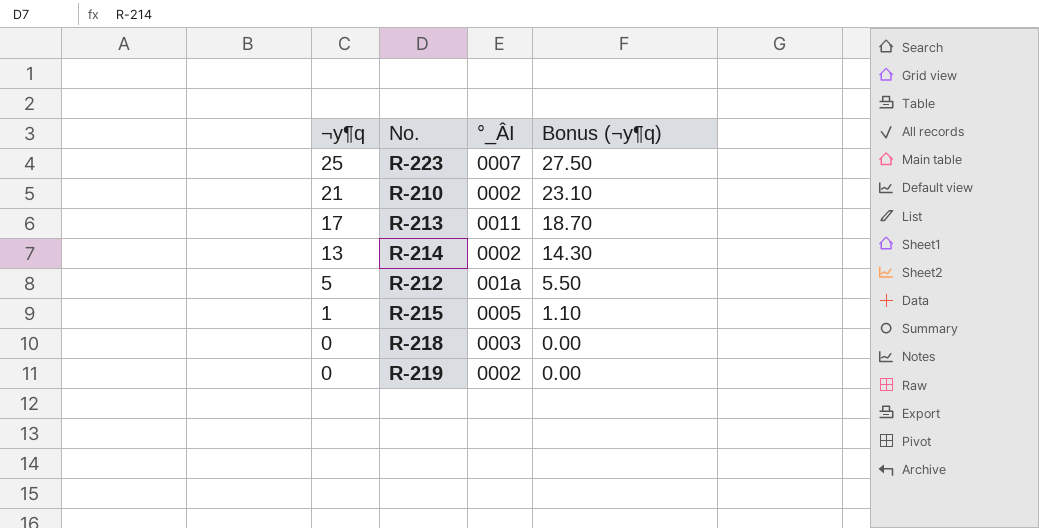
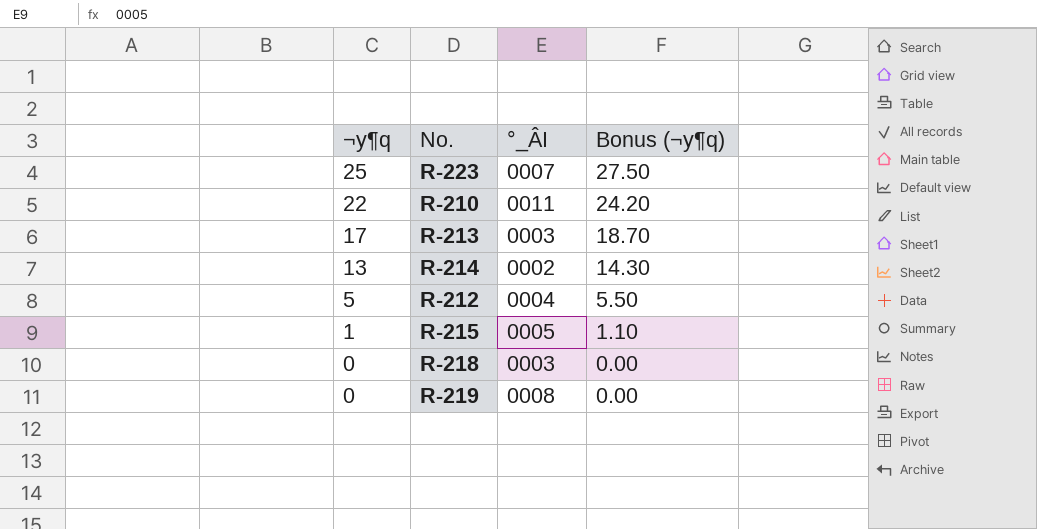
R-210 | ¬y¶q: 21 -> 22
R-210 | °_ÂI: 0002 -> 0011
R-210 | Bonus (¬y¶q): 23.10 -> 24.20
R-213 | °_ÂI: 0011 -> 0003
R-212 | °_ÂI: 001a -> 0004
R-219 | °_ÂI: 0002 -> 0008

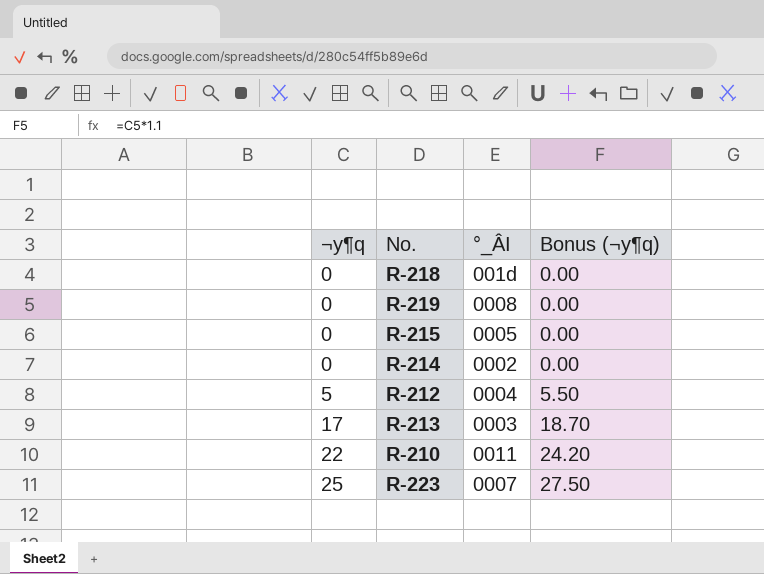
row order: ¬y¶q descending -> ¬y¶q ascending
R-218 | °_ÂI: 0003 -> 001d
R-215 | ¬y¶q: 1 -> 0
R-215 | Bonus (¬y¶q): 1.10 -> 0.00
R-214 | ¬y¶q: 13 -> 0
R-214 | Bonus (¬y¶q): 14.30 -> 0.00

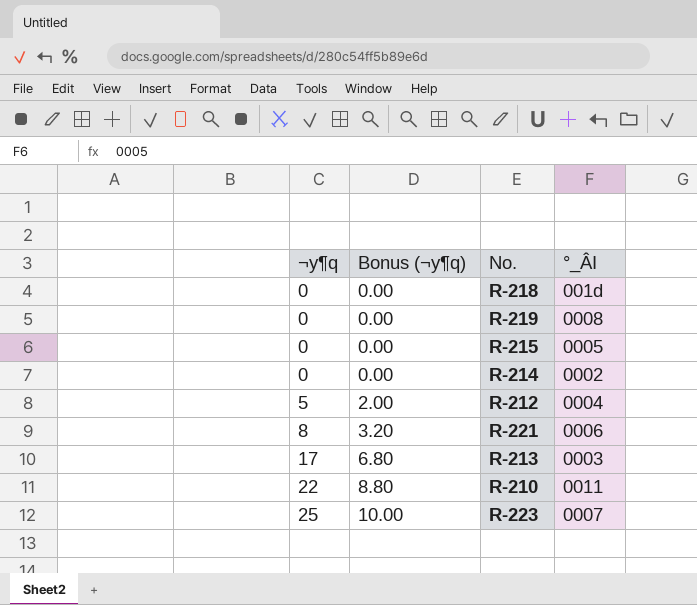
column Bonus (¬y¶q) | formula: [¬y¶q] * 1.1 -> [¬y¶q] * 0.4
column Bonus (¬y¶q) | position: 4 -> 2
row R-221: none -> 8 | 3.20 | 0006

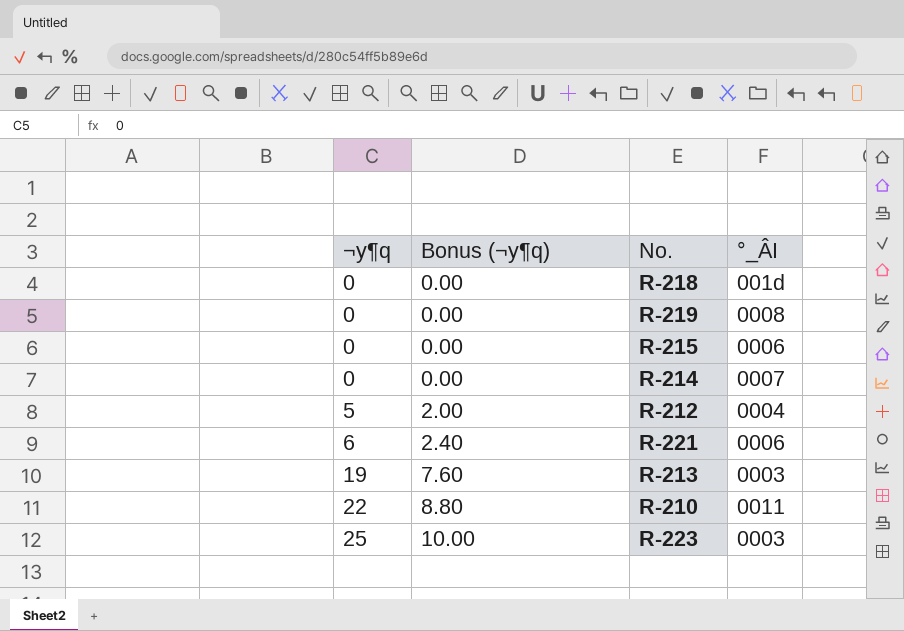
R-215 | °_ÂI: 0005 -> 0006
R-214 | °_ÂI: 0002 -> 0007
R-221 | ¬y¶q: 8 -> 6
R-221 | Bonus (¬y¶q): 3.20 -> 2.40
R-213 | ¬y¶q: 17 -> 19
R-213 | Bonus (¬y¶q): 6.80 -> 7.60
R-223 | °_ÂI: 0007 -> 0003

